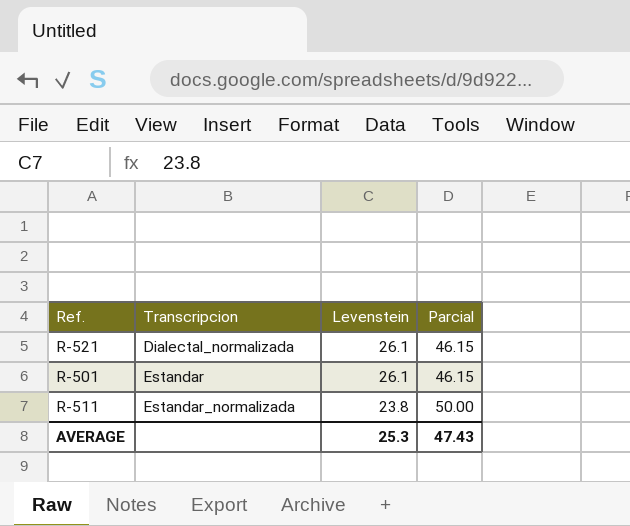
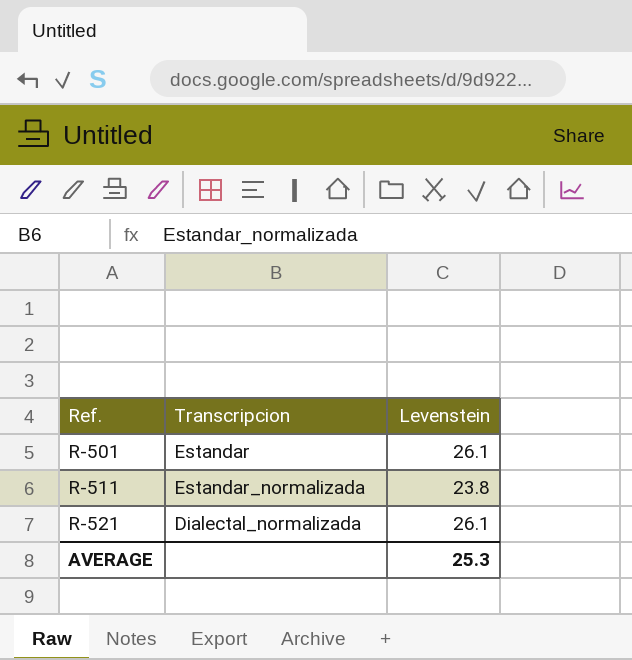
row order: Transcripcion ascending -> Ref. ascending
column Parcial | position: 4 -> none

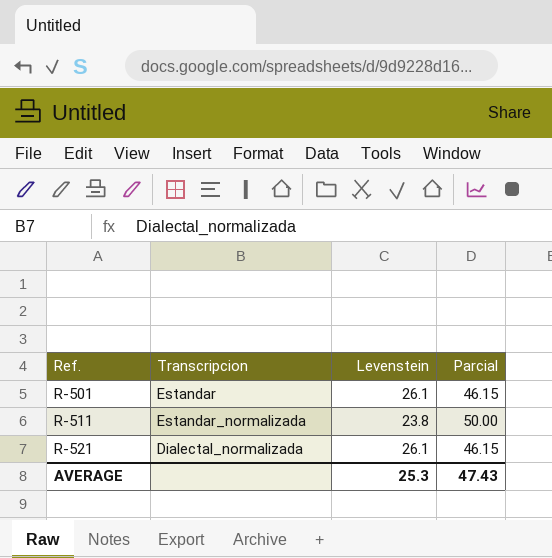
column Parcial | position: none -> 4

